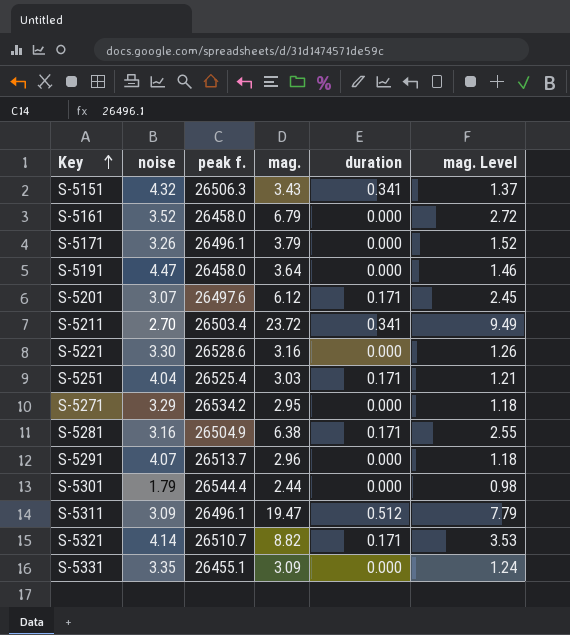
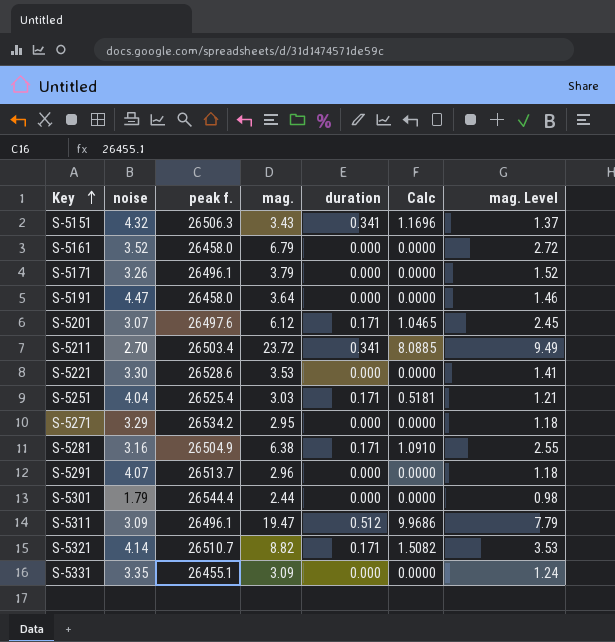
column Calc | formula: none -> [mag.] * [duration]
S-5221 | mag.: 3.16 -> 3.53
S-5221 | mag. Level: 1.26 -> 1.41

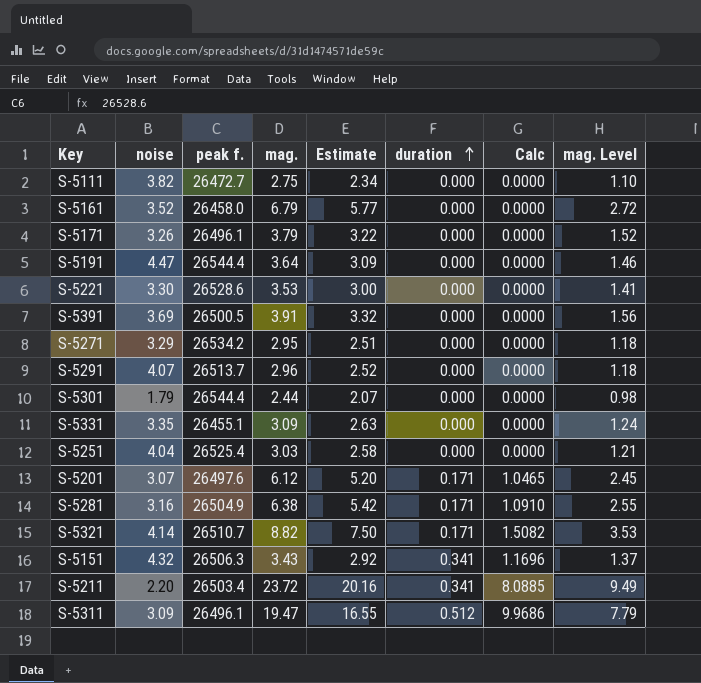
row order: Key ascending -> duration ascending
column Estimate | formula: none -> [mag.] * 0.85
row S-5111: none -> 3.82 | 26472.7 | 2.75 | 2.34 | 0.000 | 0.0000 | 1.10
S-5191 | peak f.: 26458.0 -> 26544.4
row S-5391: none -> 3.69 | 26500.5 | 3.91 | 3.32 | 0.000 | 0.0000 | 1.56
S-5251 | duration: 0.171 -> 0.000
S-5251 | Calc: 0.5181 -> 0.0000
S-5211 | noise: 2.70 -> 2.20

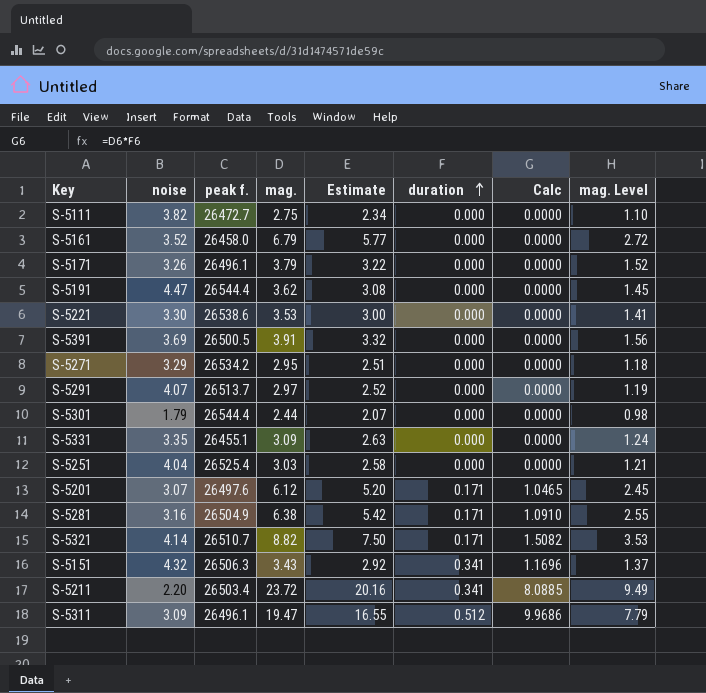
S-5191 | mag.: 3.64 -> 3.62
S-5191 | Estimate: 3.09 -> 3.08
S-5191 | mag. Level: 1.46 -> 1.45
S-5221 | peak f.: 26528.6 -> 26538.6
S-5291 | mag.: 2.96 -> 2.97
S-5291 | mag. Level: 1.18 -> 1.19

